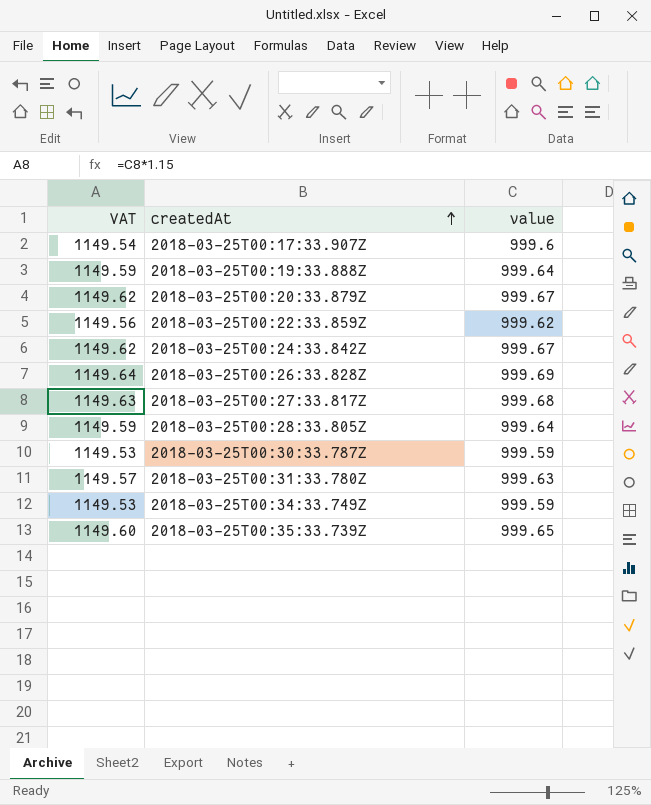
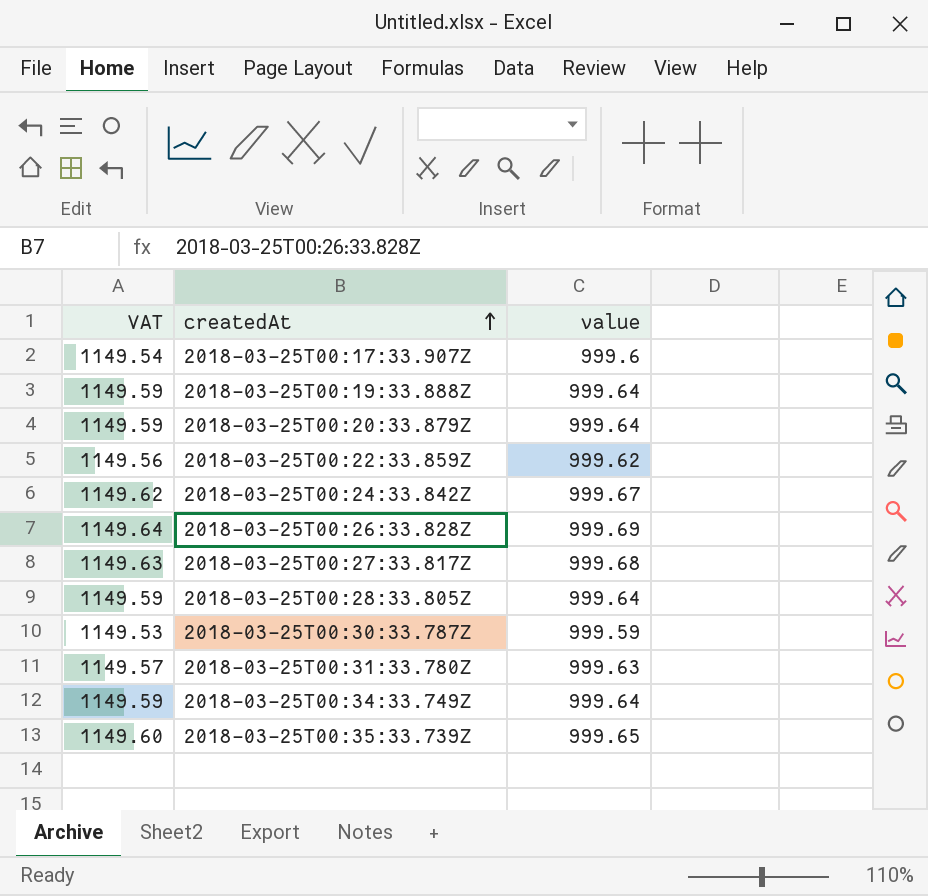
2018-03-25T00:20:33.879Z | VAT: 1149.62 -> 1149.59
2018-03-25T00:20:33.879Z | value: 999.67 -> 999.64
2018-03-25T00:34:33.749Z | VAT: 1149.53 -> 1149.59
2018-03-25T00:34:33.749Z | value: 999.59 -> 999.64

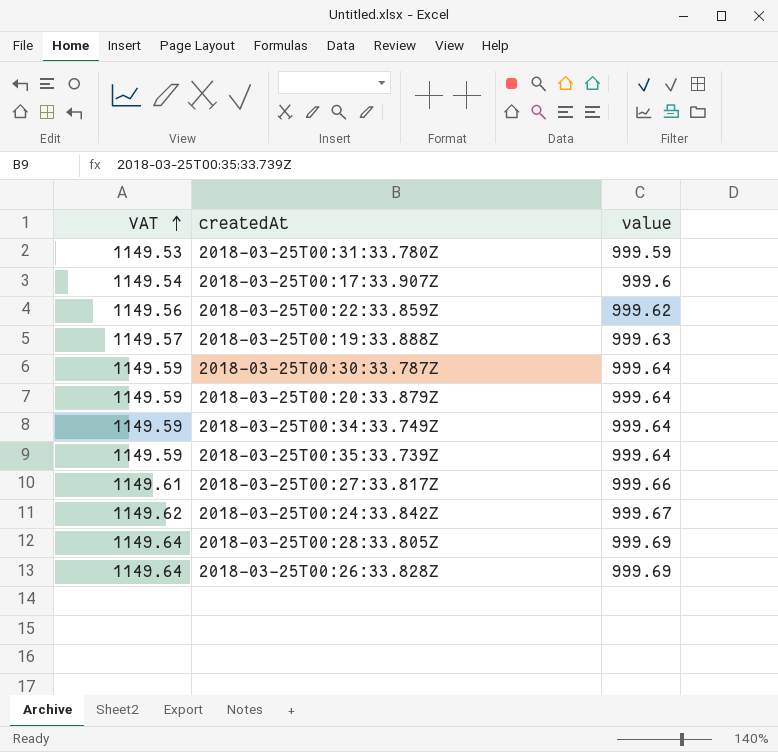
row order: createdAt ascending -> VAT ascending
2018-03-25T00:31:33.780Z | VAT: 1149.57 -> 1149.53
2018-03-25T00:31:33.780Z | value: 999.63 -> 999.59
2018-03-25T00:19:33.888Z | VAT: 1149.59 -> 1149.57
2018-03-25T00:19:33.888Z | value: 999.64 -> 999.63
2018-03-25T00:30:33.787Z | VAT: 1149.53 -> 1149.59
2018-03-25T00:30:33.787Z | value: 999.59 -> 999.64
2018-03-25T00:35:33.739Z | VAT: 1149.60 -> 1149.59
2018-03-25T00:35:33.739Z | value: 999.65 -> 999.64
2018-03-25T00:27:33.817Z | VAT: 1149.63 -> 1149.61
2018-03-25T00:27:33.817Z | value: 999.68 -> 999.66
2018-03-25T00:28:33.805Z | VAT: 1149.59 -> 1149.64
2018-03-25T00:28:33.805Z | value: 999.64 -> 999.69

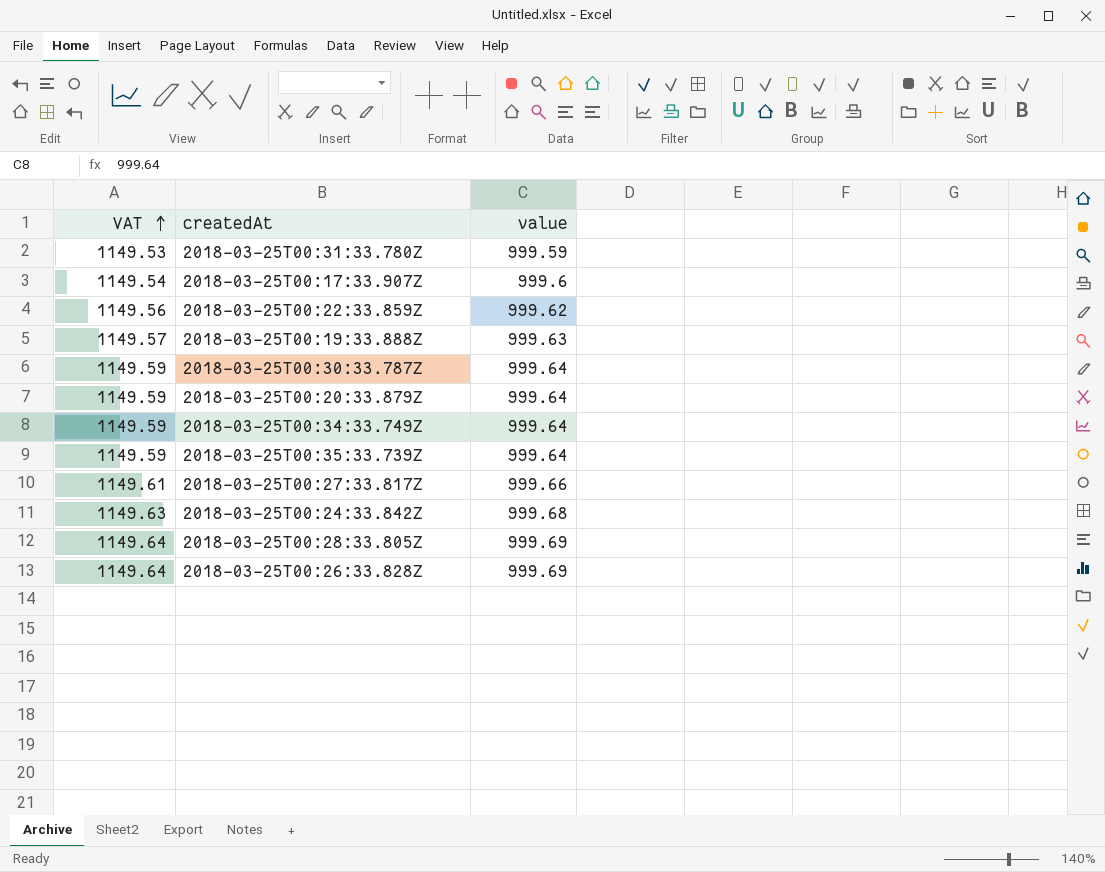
2018-03-25T00:24:33.842Z | VAT: 1149.62 -> 1149.63
2018-03-25T00:24:33.842Z | value: 999.67 -> 999.68

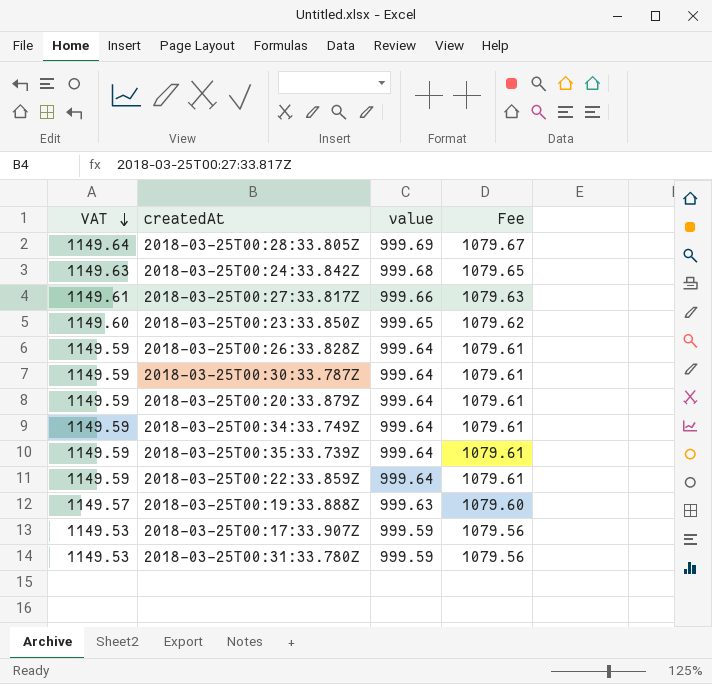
row order: VAT ascending -> VAT descending
column Fee | formula: none -> [value] * 1.08
row 2018-03-25T00:23:33.850Z: none -> 1149.60 | 999.65 | 1079.62
2018-03-25T00:26:33.828Z | VAT: 1149.64 -> 1149.59
2018-03-25T00:26:33.828Z | value: 999.69 -> 999.64
2018-03-25T00:22:33.859Z | VAT: 1149.56 -> 1149.59
2018-03-25T00:22:33.859Z | value: 999.62 -> 999.64
2018-03-25T00:17:33.907Z | VAT: 1149.54 -> 1149.53
2018-03-25T00:17:33.907Z | value: 999.6 -> 999.59

